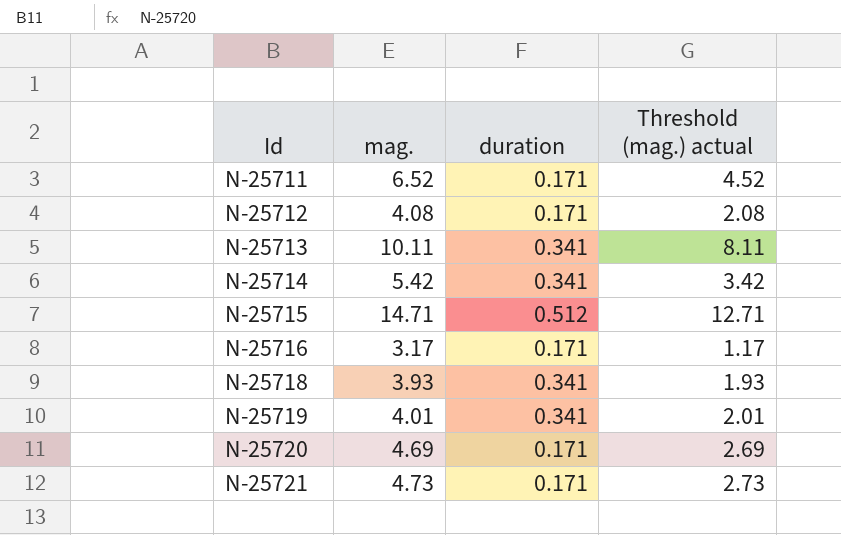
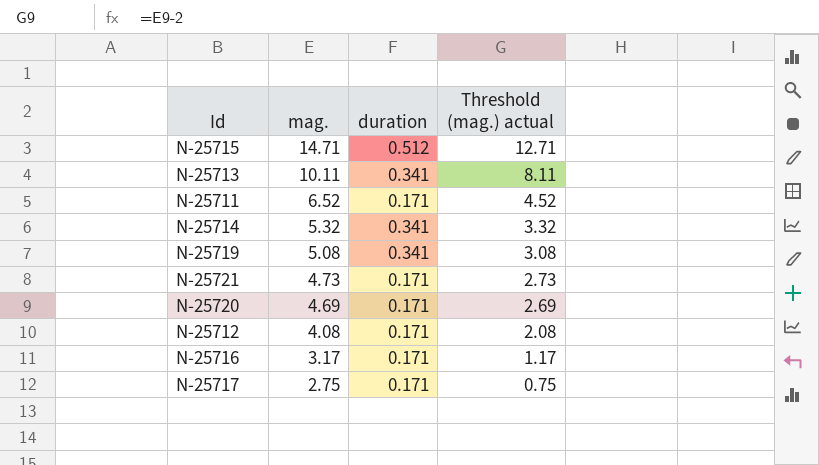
row order: Id ascending -> mag. descending
row N-25718: 3.93 | 0.341 | 1.93 -> none
N-25714 | mag.: 5.42 -> 5.32
N-25714 | Threshold (mag.) actual: 3.42 -> 3.32
N-25719 | mag.: 4.01 -> 5.08
N-25719 | Threshold (mag.) actual: 2.01 -> 3.08
row N-25717: none -> 2.75 | 0.171 | 0.75

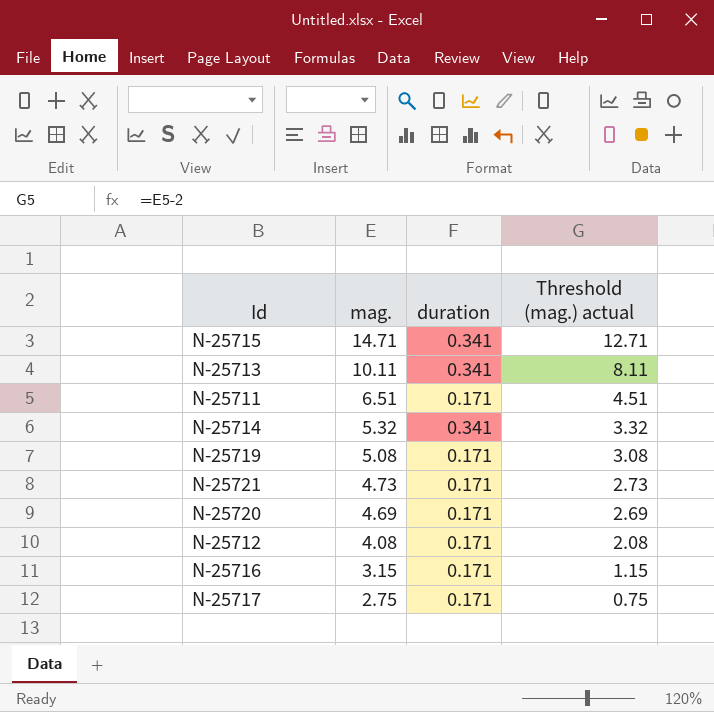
N-25715 | duration: 0.512 -> 0.341
N-25711 | mag.: 6.52 -> 6.51
N-25711 | Threshold (mag.) actual: 4.52 -> 4.51
N-25719 | duration: 0.341 -> 0.171
N-25716 | mag.: 3.17 -> 3.15
N-25716 | Threshold (mag.) actual: 1.17 -> 1.15

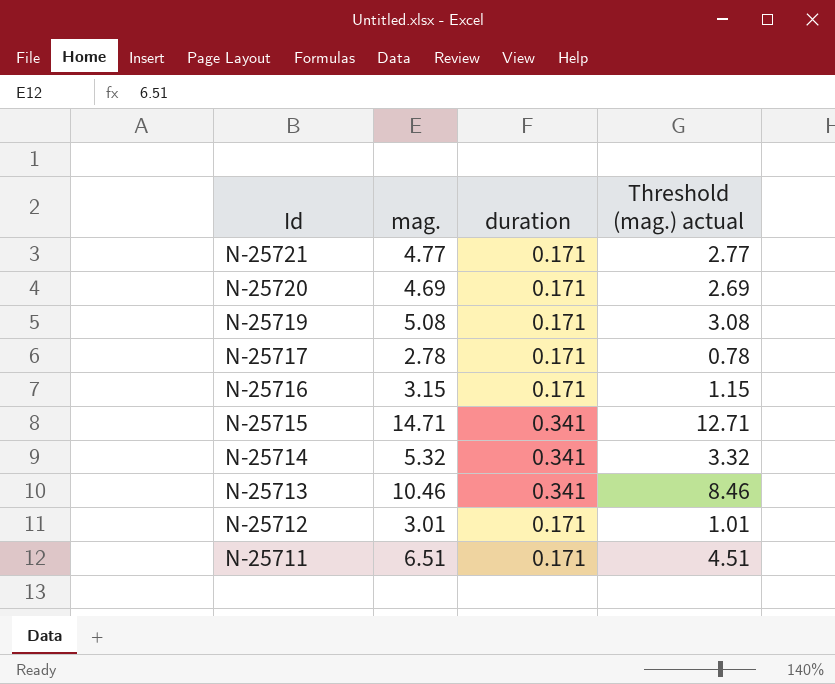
row order: mag. descending -> Id descending
N-25721 | mag.: 4.73 -> 4.77
N-25721 | Threshold (mag.) actual: 2.73 -> 2.77
N-25717 | mag.: 2.75 -> 2.78
N-25717 | Threshold (mag.) actual: 0.75 -> 0.78
N-25713 | mag.: 10.11 -> 10.46
N-25713 | Threshold (mag.) actual: 8.11 -> 8.46
N-25712 | mag.: 4.08 -> 3.01
N-25712 | Threshold (mag.) actual: 2.08 -> 1.01

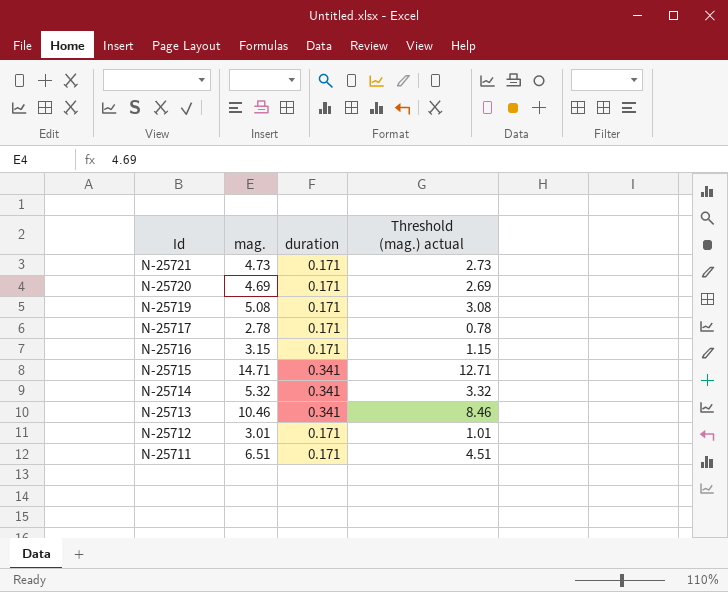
N-25721 | mag.: 4.77 -> 4.73
N-25721 | Threshold (mag.) actual: 2.77 -> 2.73

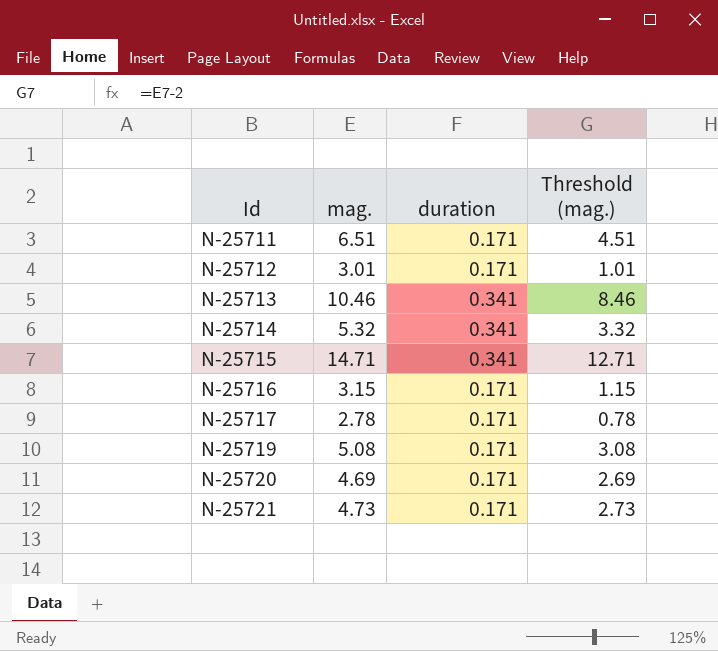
row order: Id descending -> Id ascending
column name: Threshold (mag.) actual -> Threshold (mag.)

